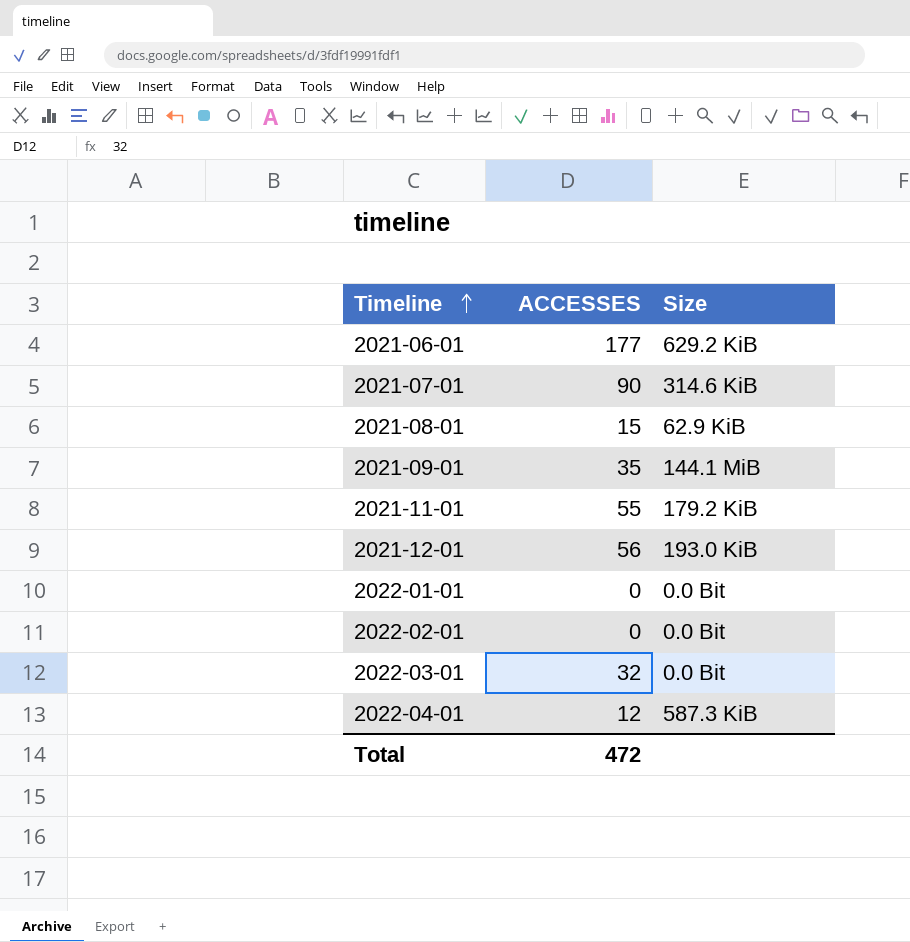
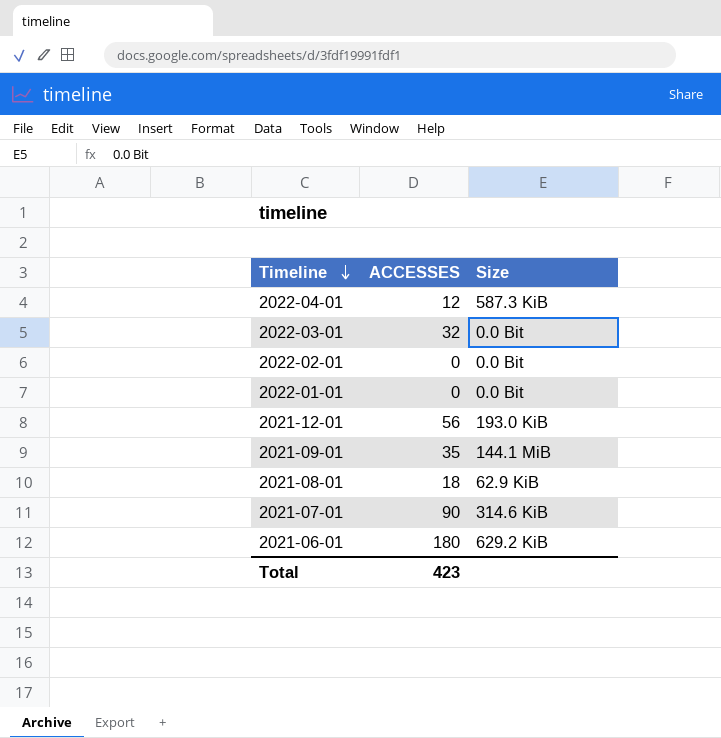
row order: Timeline ascending -> Timeline descending
row 2021-11-01: 55 | 179.2 KiB -> none
2021-08-01 | ACCESSES: 15 -> 18
2021-06-01 | ACCESSES: 177 -> 180
Total | ACCESSES: 472 -> 423

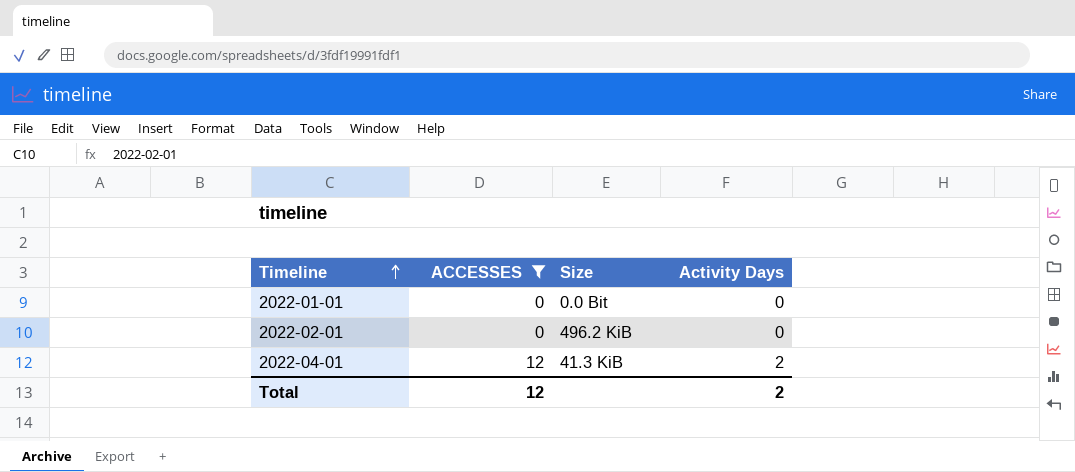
filter: none -> ACCESSES <= 12
row order: Timeline descending -> Timeline ascending
column Activity Days | position: none -> 4
2022-02-01 | Size: 0.0 Bit -> 496.2 KiB
2022-04-01 | Size: 587.3 KiB -> 41.3 KiB
Total | ACCESSES: 423 -> 12

